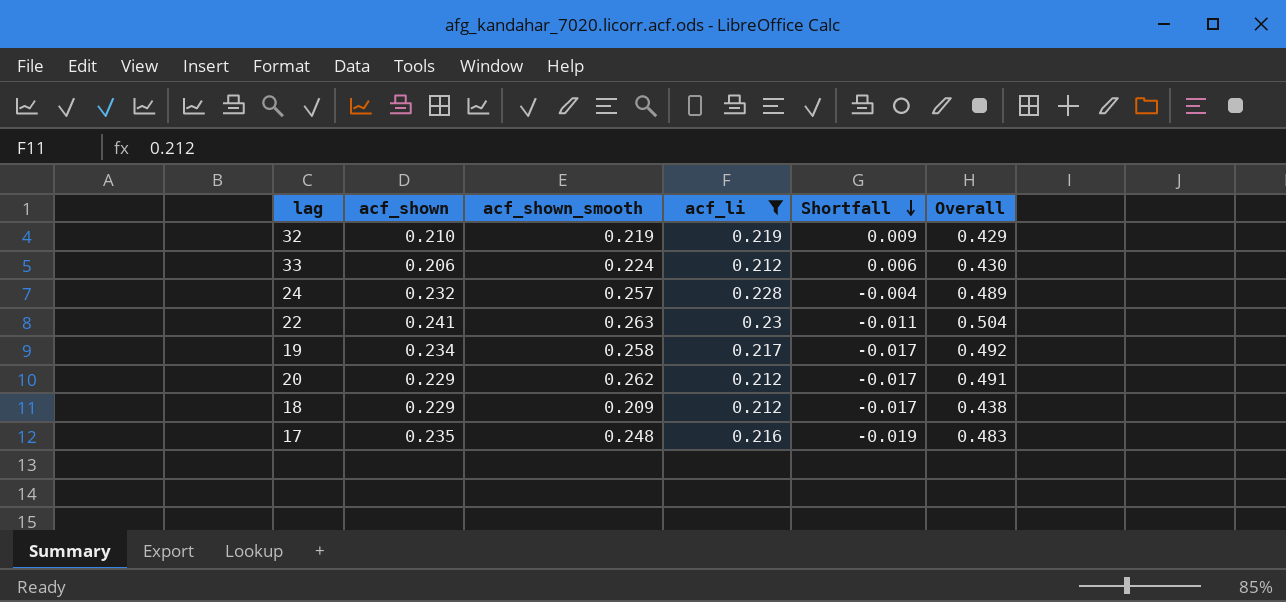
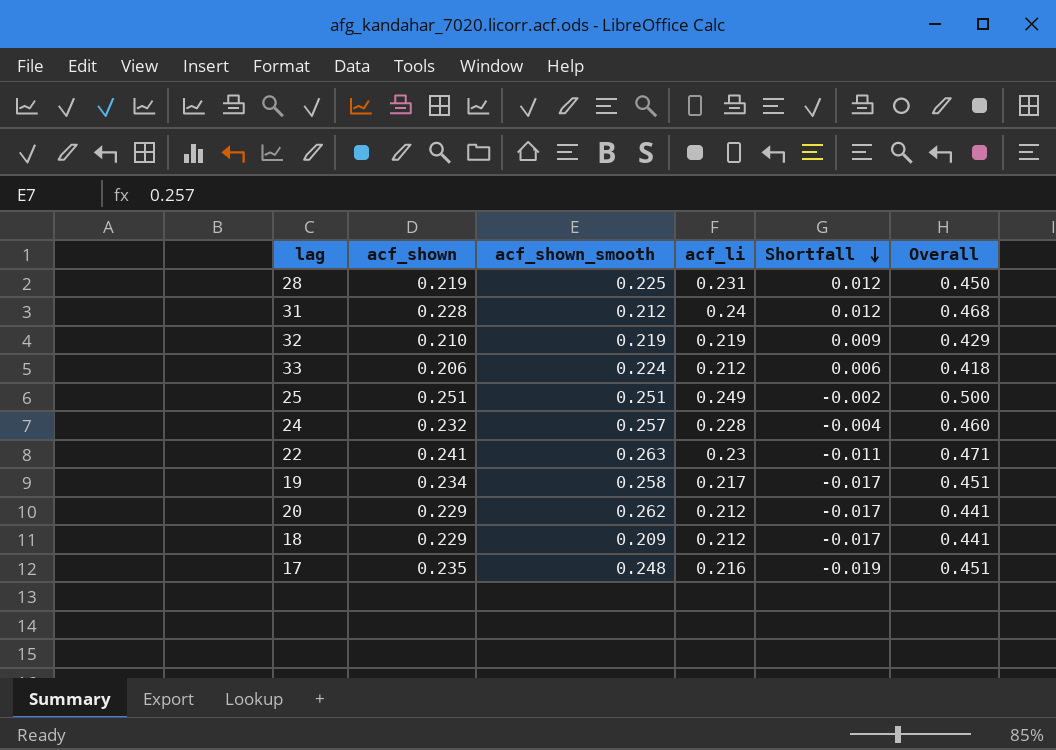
filter: acf_li <= 0.23 -> none
column Overall | formula: [acf_shown] + [acf_shown_smooth] -> [acf_shown] + [acf_li]

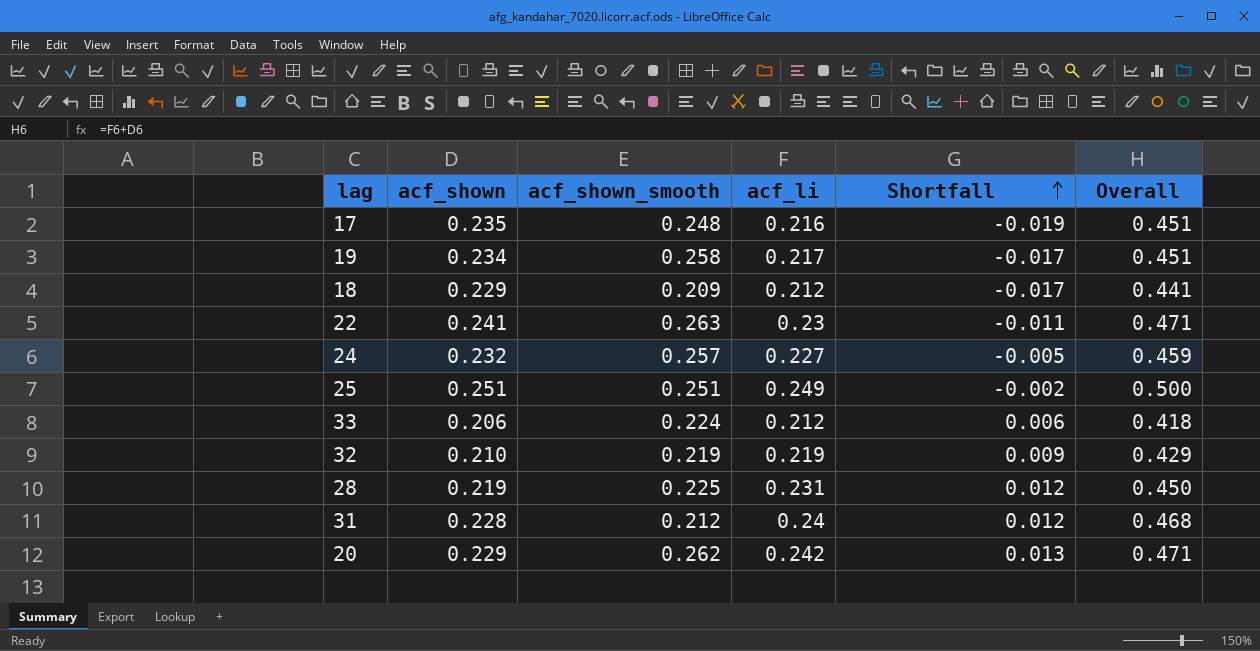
row order: Shortfall descending -> Shortfall ascending
24 | acf_li: 0.228 -> 0.227
24 | Shortfall: -0.004 -> -0.005
24 | Overall: 0.460 -> 0.459
20 | acf_li: 0.212 -> 0.242
20 | Shortfall: -0.017 -> 0.013
20 | Overall: 0.441 -> 0.471

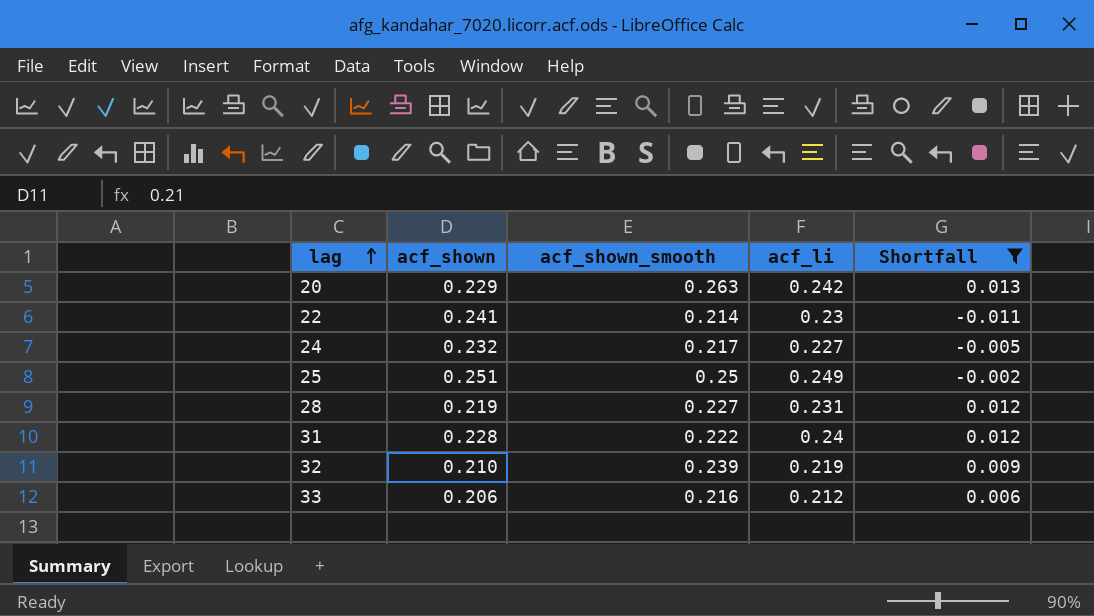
filter: none -> Shortfall >= -0.011
row order: Shortfall ascending -> lag ascending
column Overall | formula: [acf_shown] + [acf_li] -> none
20 | acf_shown_smooth: 0.262 -> 0.263
22 | acf_shown_smooth: 0.263 -> 0.214
24 | acf_shown_smooth: 0.257 -> 0.217
25 | acf_shown_smooth: 0.251 -> 0.25
28 | acf_shown_smooth: 0.225 -> 0.227
31 | acf_shown_smooth: 0.212 -> 0.222
32 | acf_shown_smooth: 0.219 -> 0.239
33 | acf_shown_smooth: 0.224 -> 0.216

